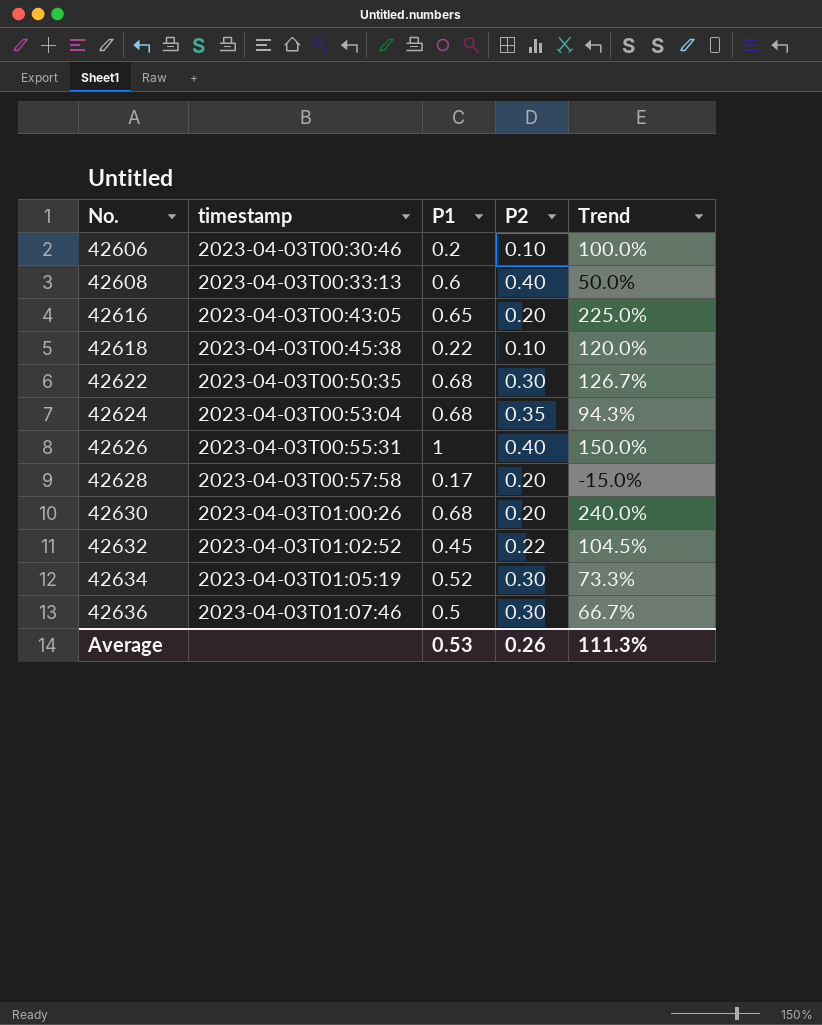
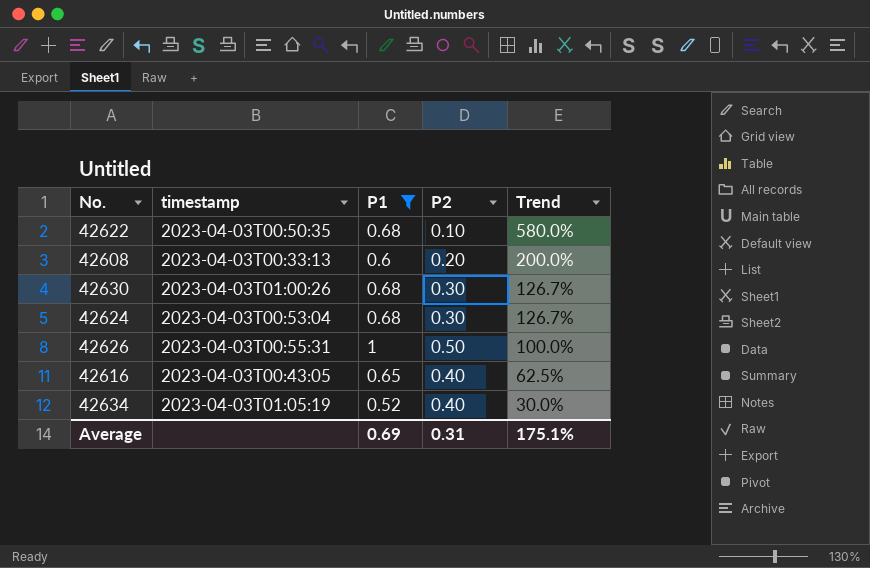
filter: none -> P1 >= 0.52
row order: No. ascending -> Trend descending
42622 | P2: 0.30 -> 0.10
42622 | Trend: 126.7% -> 580.0%
42608 | P2: 0.40 -> 0.20
42608 | Trend: 50.0% -> 200.0%
42630 | P2: 0.20 -> 0.30
42630 | Trend: 240.0% -> 126.7%
42624 | P2: 0.35 -> 0.30
42624 | Trend: 94.3% -> 126.7%
42626 | P2: 0.40 -> 0.50
42626 | Trend: 150.0% -> 100.0%
42616 | P2: 0.20 -> 0.40
42616 | Trend: 225.0% -> 62.5%
42634 | P2: 0.30 -> 0.40
42634 | Trend: 73.3% -> 30.0%
Average | P1: 0.53 -> 0.69
Average | P2: 0.26 -> 0.31
Average | Trend: 111.3% -> 175.1%

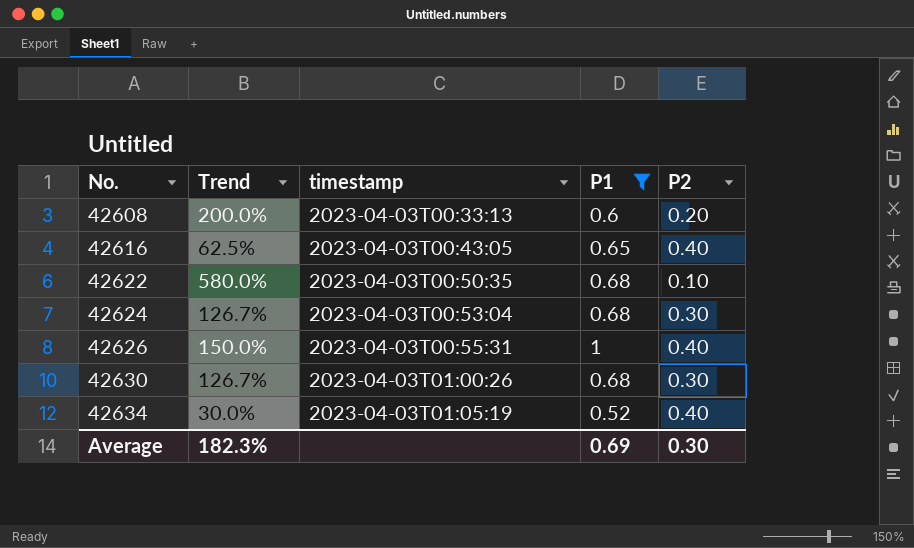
row order: Trend descending -> No. ascending
column Trend | position: 5 -> 2
42626 | Trend: 100.0% -> 150.0%
42626 | P2: 0.50 -> 0.40
Average | Trend: 175.1% -> 182.3%
Average | P2: 0.31 -> 0.30

